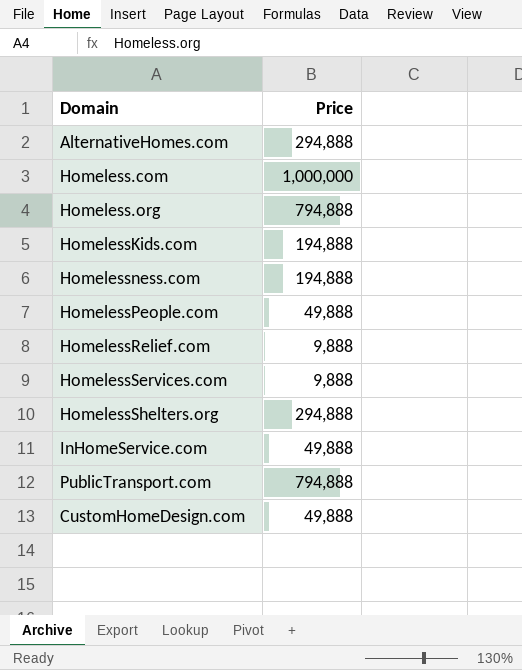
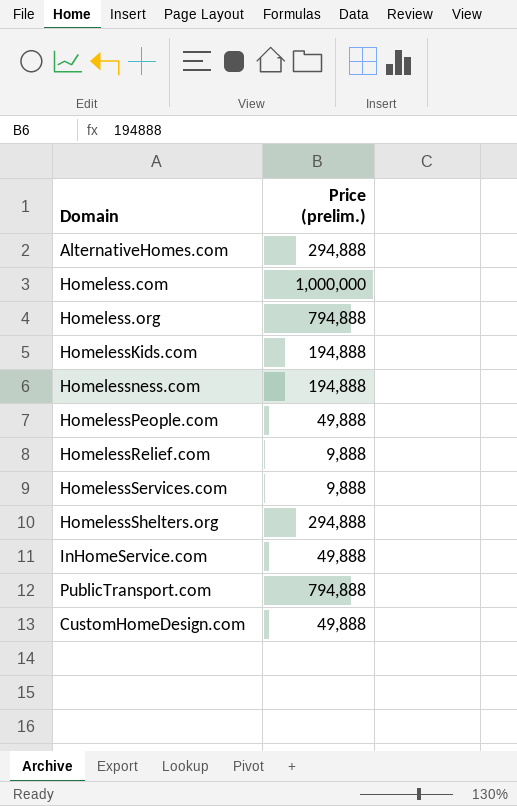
column name: Price -> Price (prelim.)

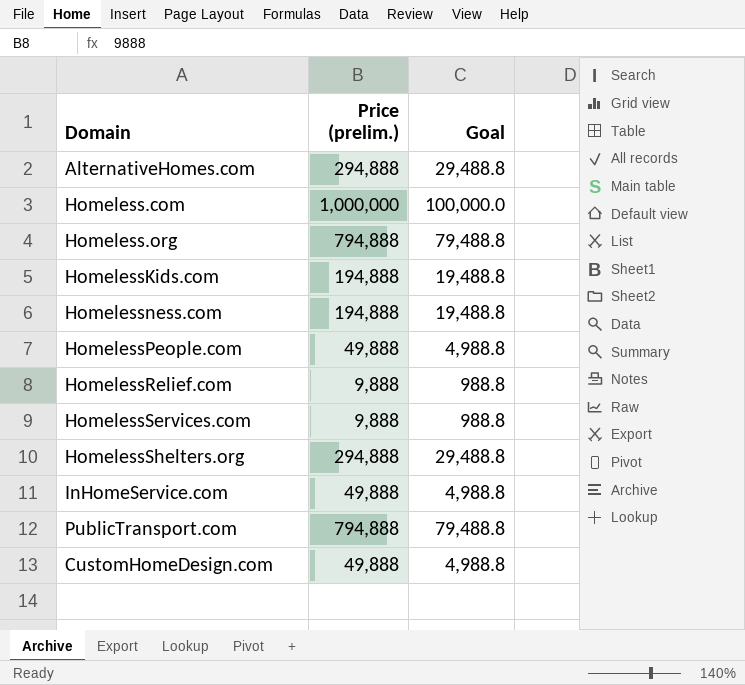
column Goal | formula: none -> [Price (prelim.)] * 0.1

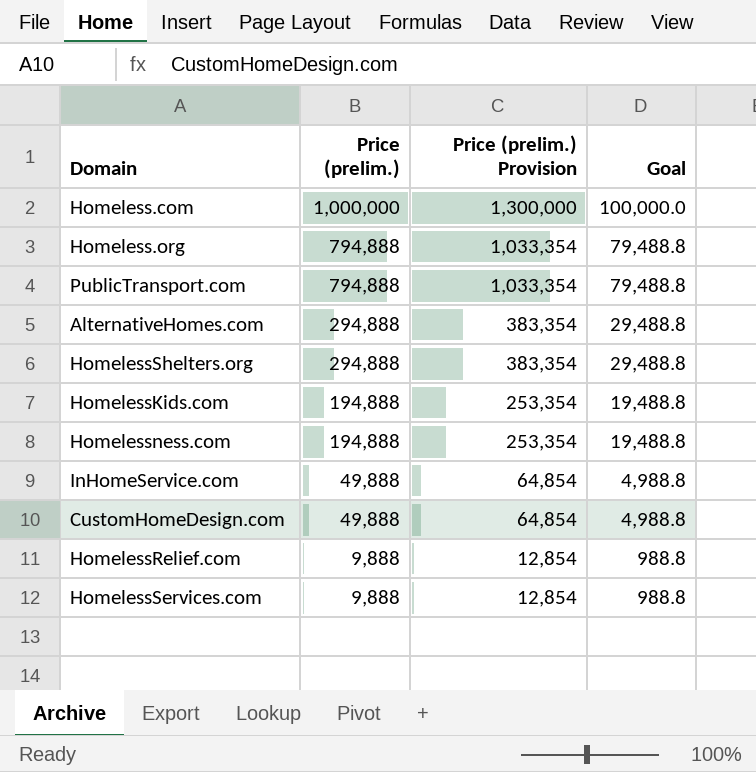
row order: none -> Price (prelim.) descending
column Price (prelim.) Provision | formula: none -> [Price (prelim.)] * 1.3
row HomelessPeople.com: 49,888 | 4,988.8 -> none

